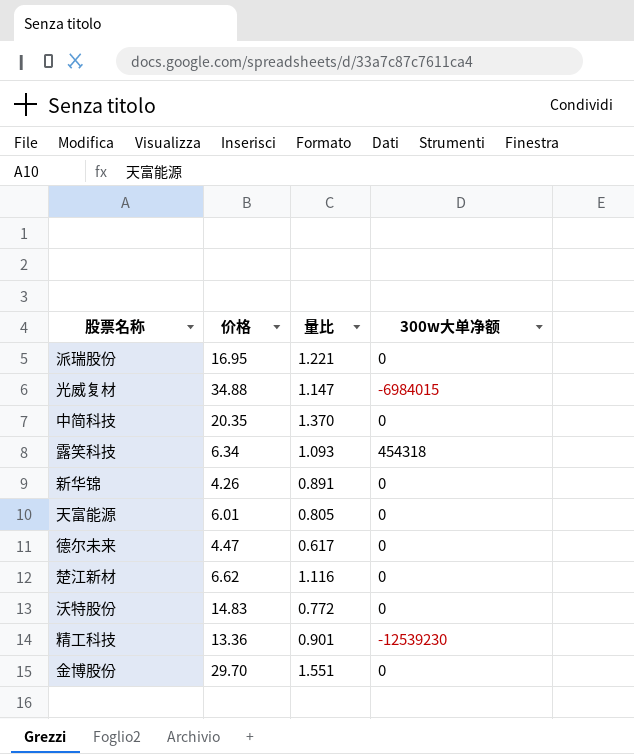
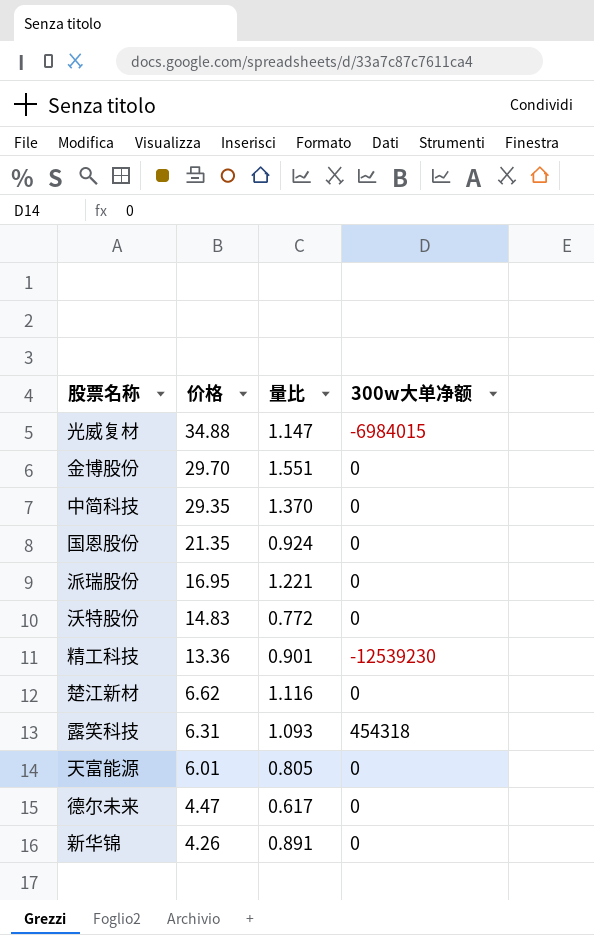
row order: none -> 价格 descending
中简科技 | 价格: 20.35 -> 29.35
row 国恩股份: none -> 21.35 | 0.924 | 0
露笑科技 | 价格: 6.34 -> 6.31

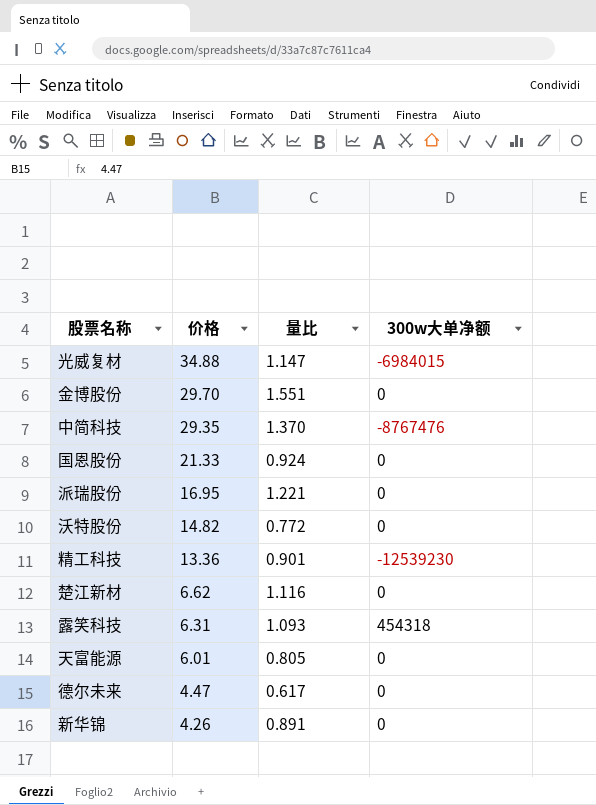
中简科技 | 300w大单净额: 0 -> -8767476
国恩股份 | 价格: 21.35 -> 21.33
沃特股份 | 价格: 14.83 -> 14.82

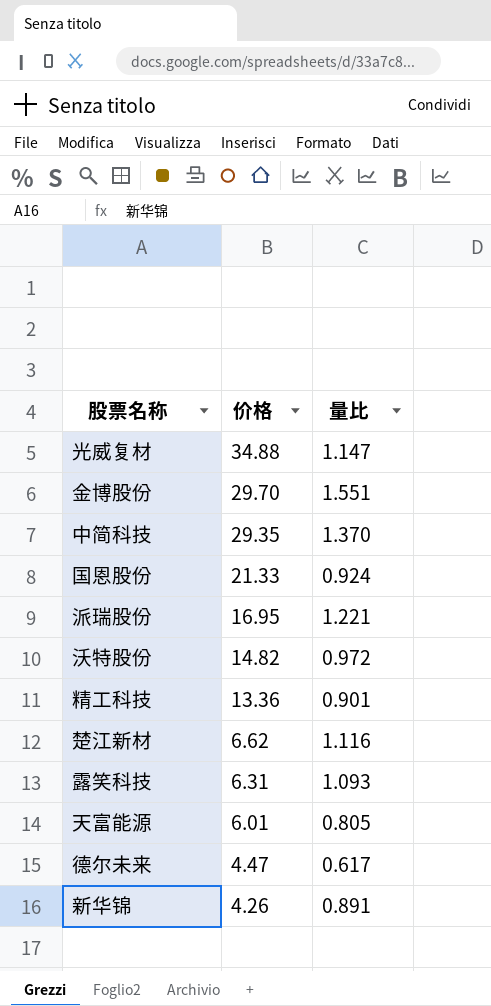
column 300w大单净额 | position: 4 -> none
沃特股份 | 量比: 0.772 -> 0.972

